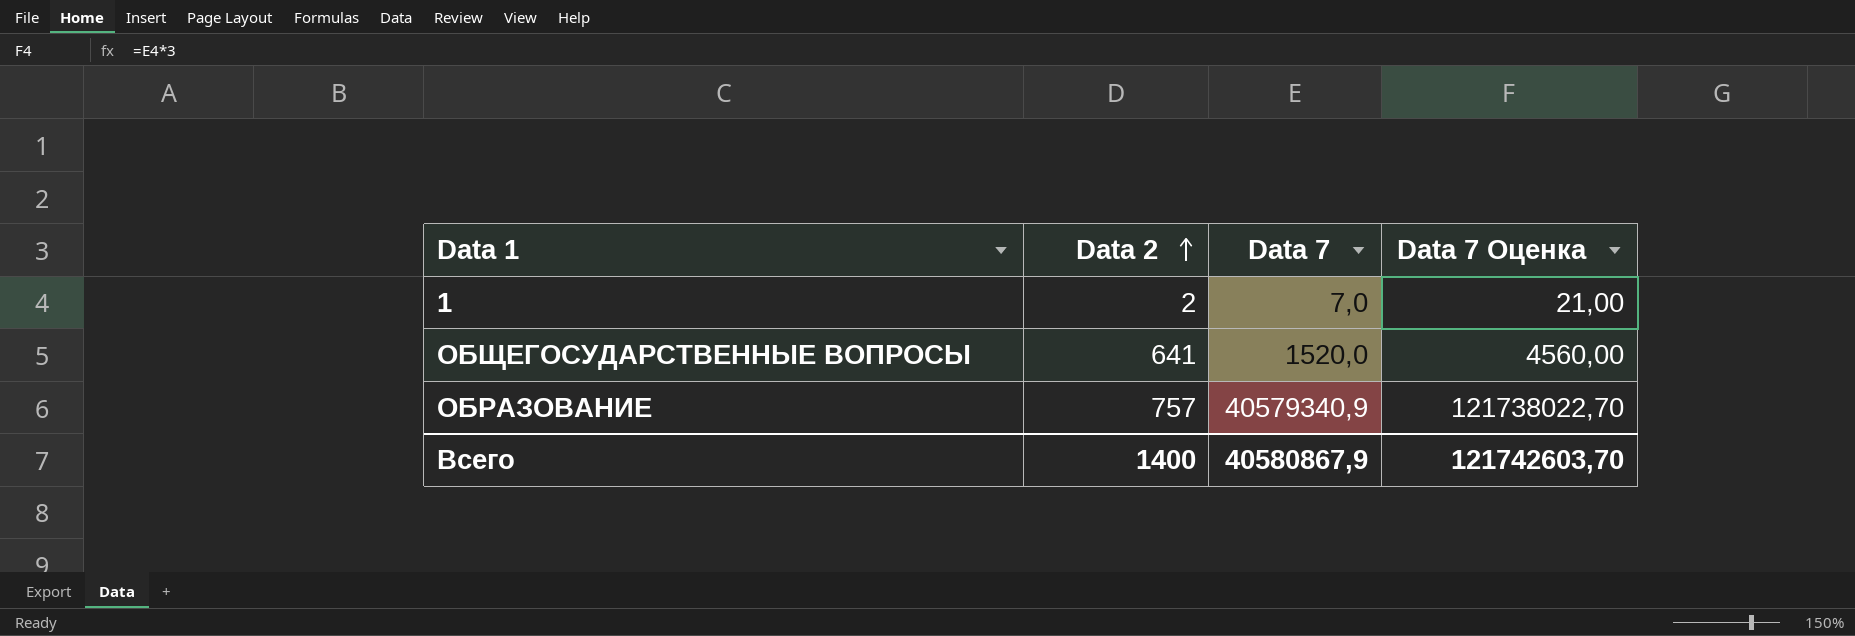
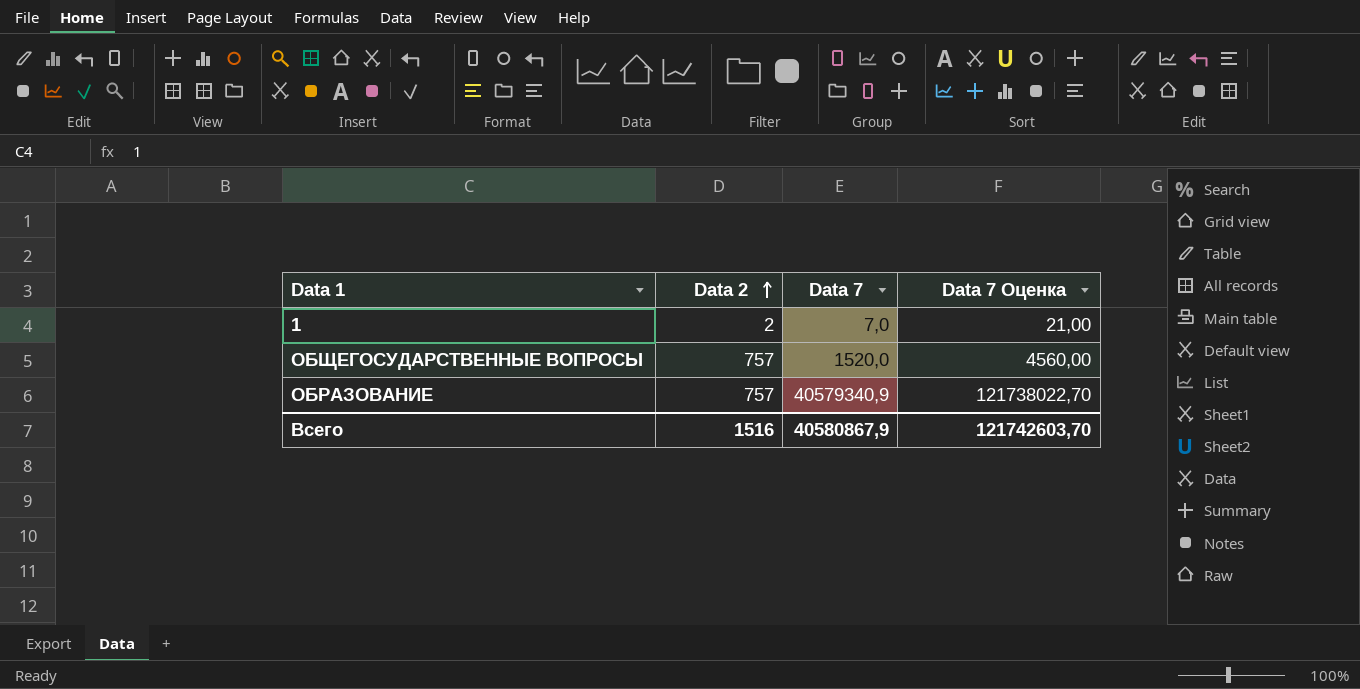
ОБЩЕГОСУДАРСТВЕННЫЕ ВОПРОСЫ | Data 2: 641 -> 757
Всего | Data 2: 1400 -> 1516

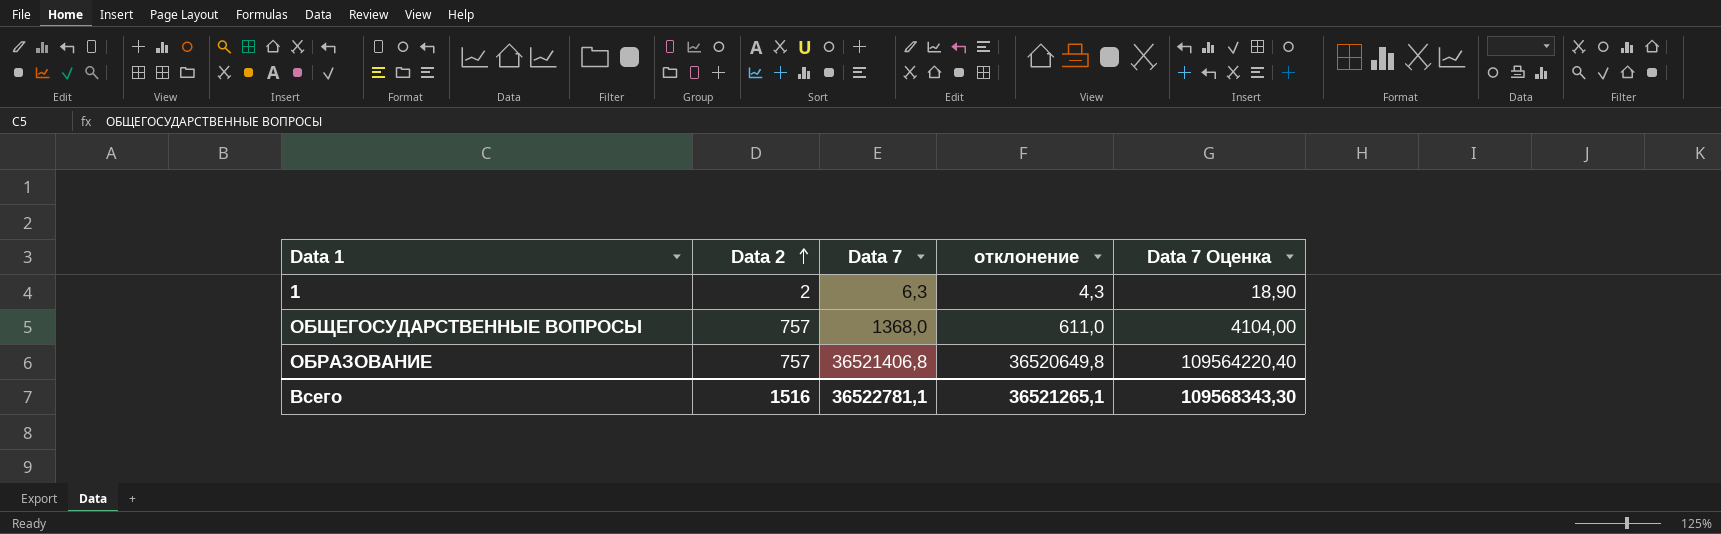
column отклонение | formula: none -> [Data 7] - [Data 2]
1 | Data 7: 7,0 -> 6,3
1 | Data 7 Оценка: 21,00 -> 18,90
ОБЩЕГОСУДАРСТВЕННЫЕ ВОПРОСЫ | Data 7: 1520,0 -> 1368,0
ОБЩЕГОСУДАРСТВЕННЫЕ ВОПРОСЫ | Data 7 Оценка: 4560,00 -> 4104,00
ОБРАЗОВАНИЕ | Data 7: 40579340,9 -> 36521406,8
ОБРАЗОВАНИЕ | Data 7 Оценка: 121738022,70 -> 109564220,40
Всего | Data 7: 40580867,9 -> 36522781,1
Всего | Data 7 Оценка: 121742603,70 -> 109568343,30

